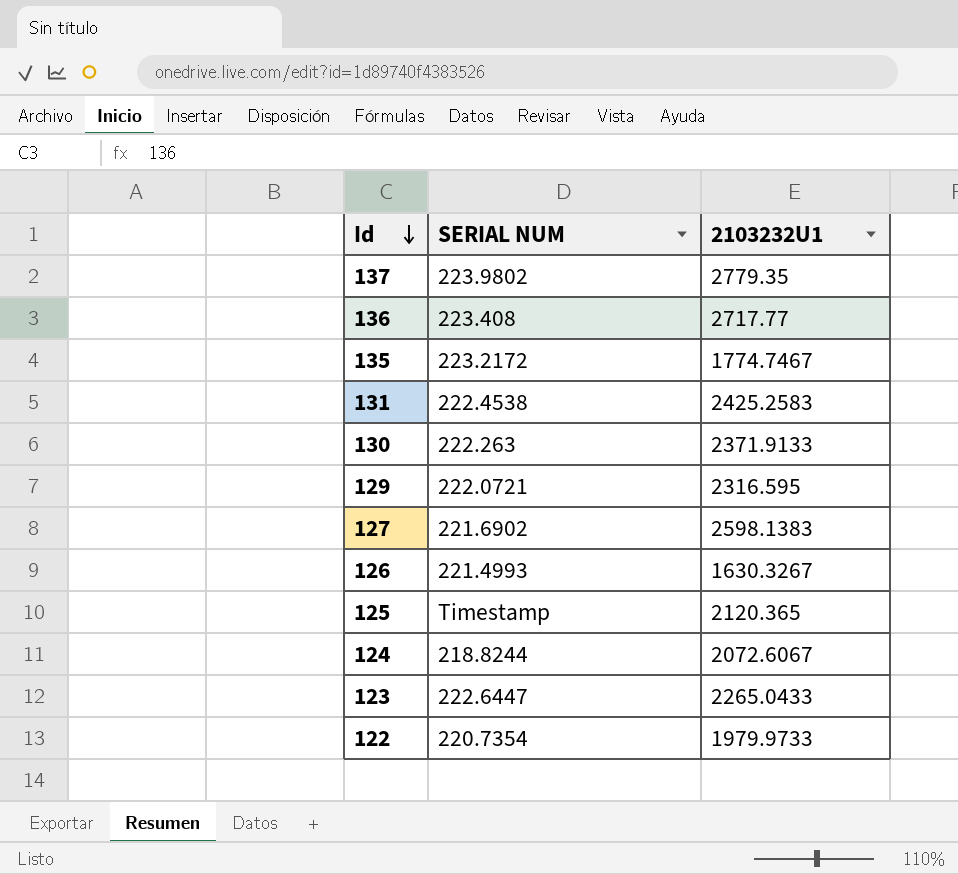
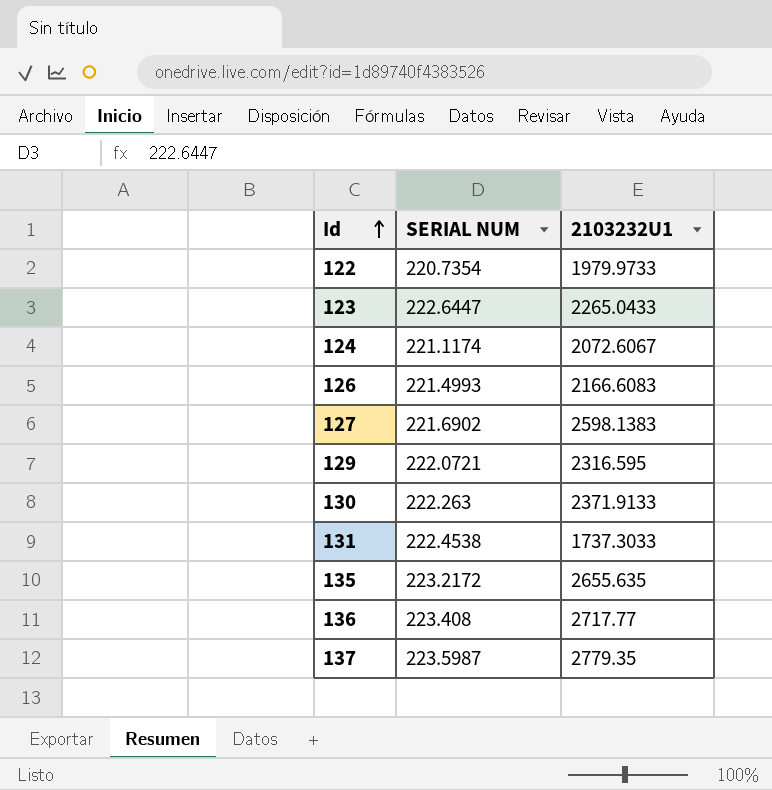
row order: Id descending -> Id ascending
row 125: Timestamp | 2120.365 -> none
124 | SERIAL NUM: 218.8244 -> 221.1174
126 | 2103232U1: 1630.3267 -> 2166.6083
131 | 2103232U1: 2425.2583 -> 1737.3033
135 | 2103232U1: 1774.7467 -> 2655.635
137 | SERIAL NUM: 223.9802 -> 223.5987

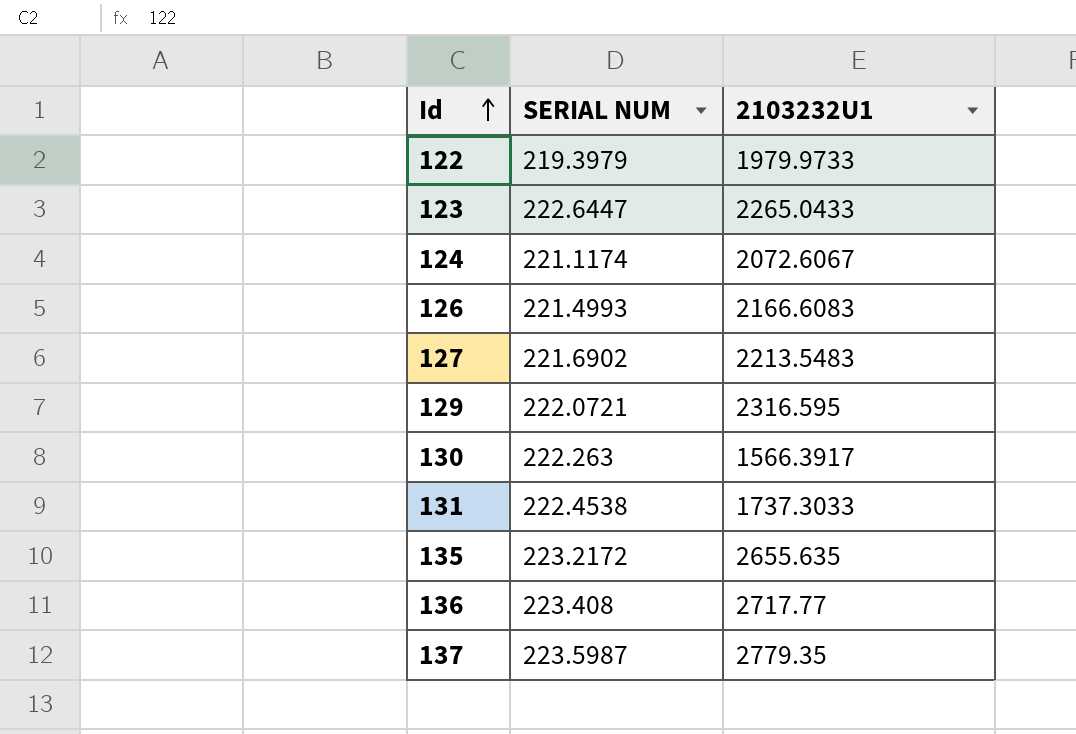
122 | SERIAL NUM: 220.7354 -> 219.3979
127 | 2103232U1: 2598.1383 -> 2213.5483
130 | 2103232U1: 2371.9133 -> 1566.3917

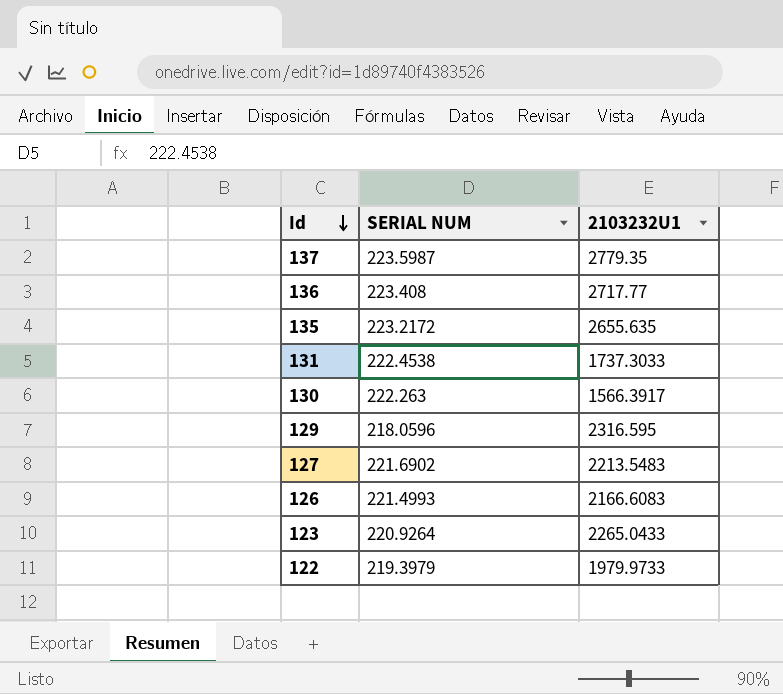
row order: Id ascending -> Id descending
row 124: 221.1174 | 2072.6067 -> none
129 | SERIAL NUM: 222.0721 -> 218.0596
123 | SERIAL NUM: 222.6447 -> 220.9264

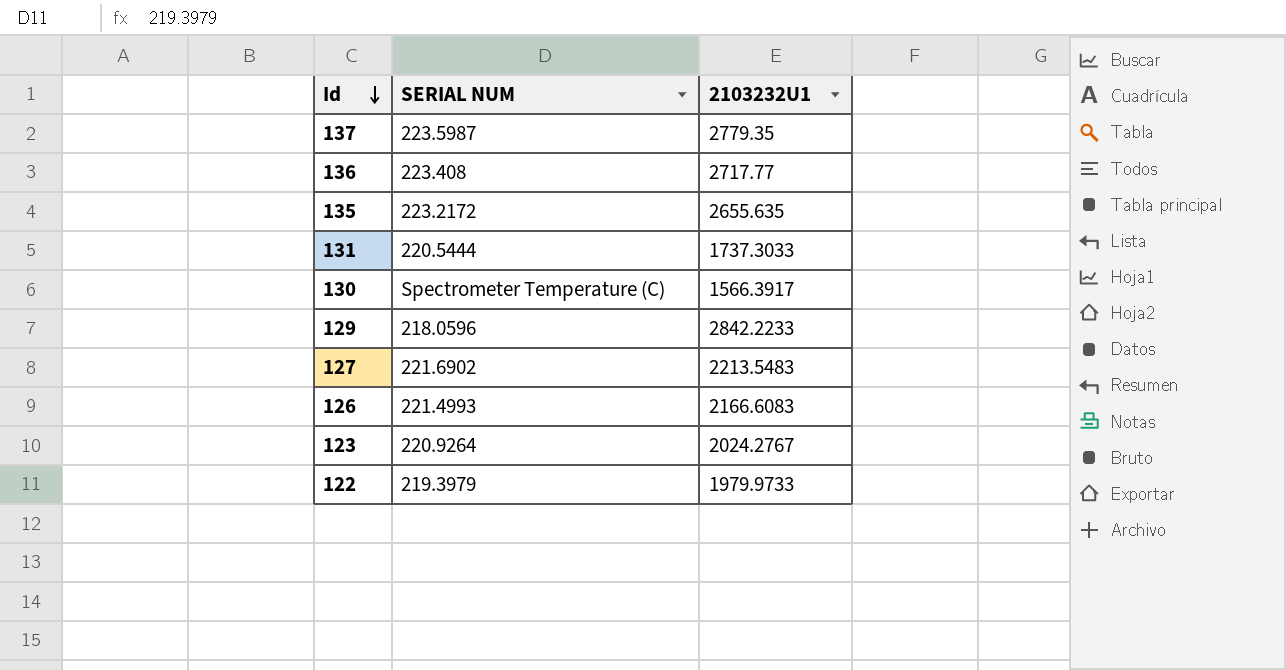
131 | SERIAL NUM: 222.4538 -> 220.5444
130 | SERIAL NUM: 222.263 -> Spectrometer Temperature (C)
129 | 2103232U1: 2316.595 -> 2842.2233
123 | 2103232U1: 2265.0433 -> 2024.2767

